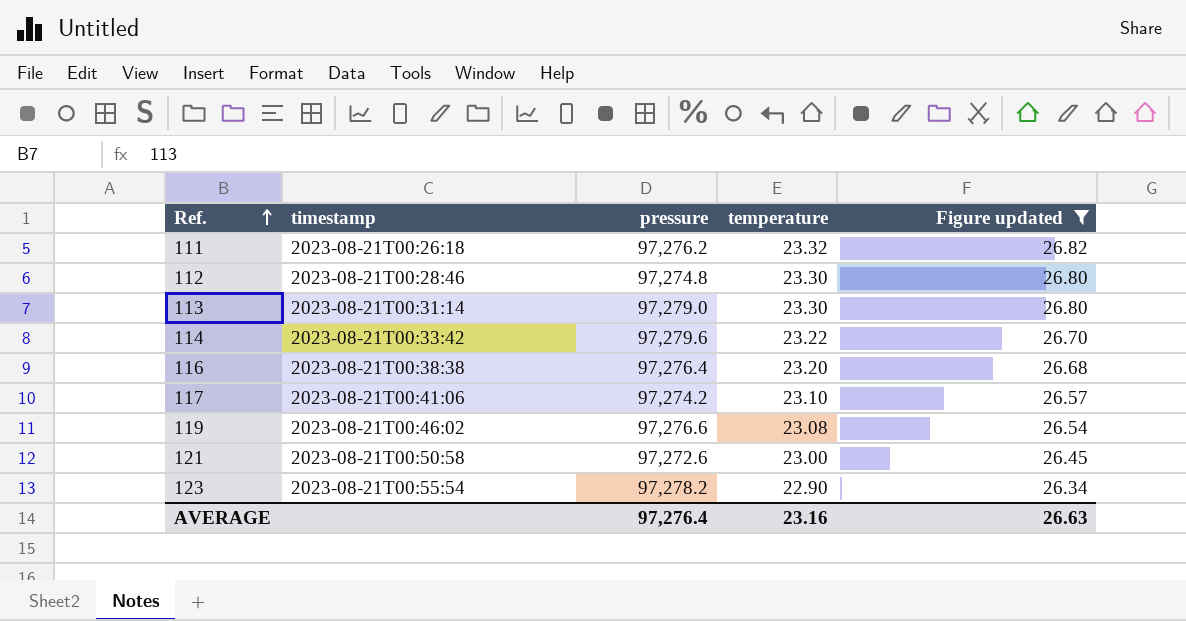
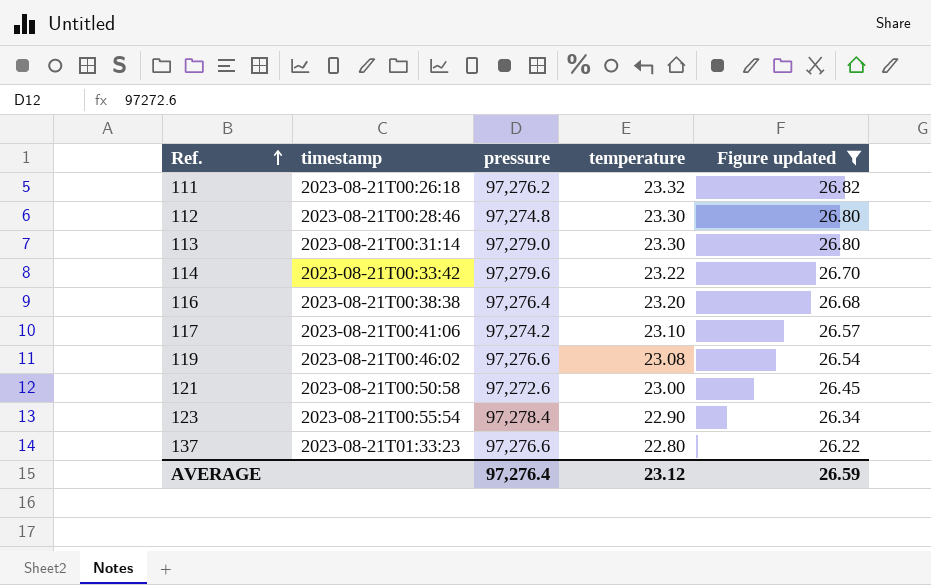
123 | pressure: 97,278.2 -> 97,278.4
row 137: none -> 2023-08-21T01:33:23 | 97,276.6 | 22.80 | 26.22
AVERAGE | temperature: 23.16 -> 23.12
AVERAGE | Figure updated: 26.63 -> 26.59

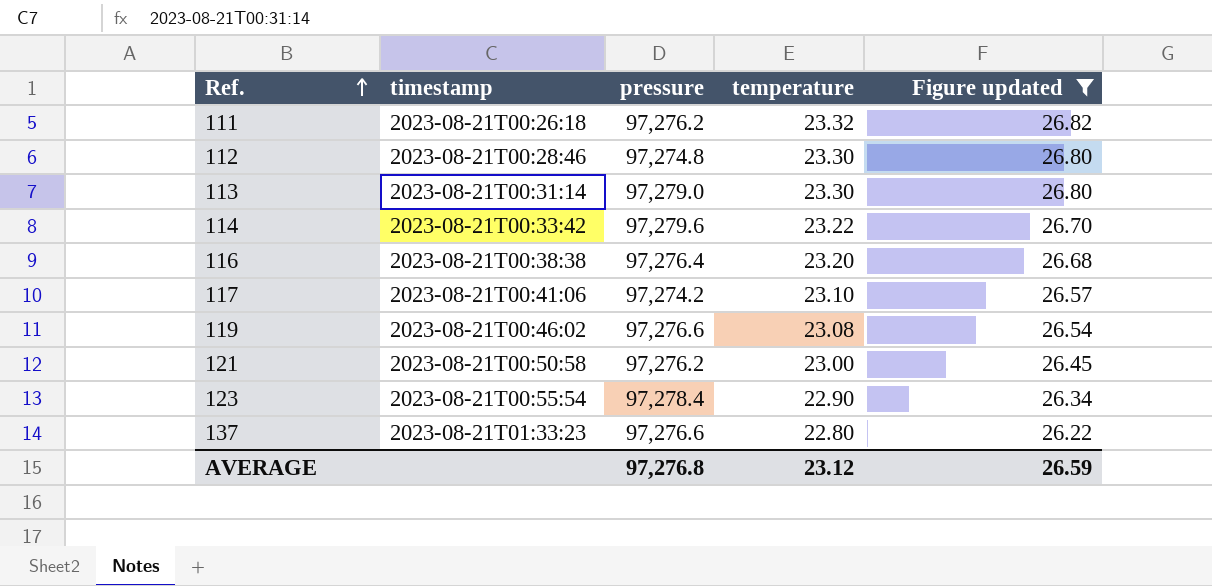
121 | pressure: 97,272.6 -> 97,276.2
AVERAGE | pressure: 97,276.4 -> 97,276.8

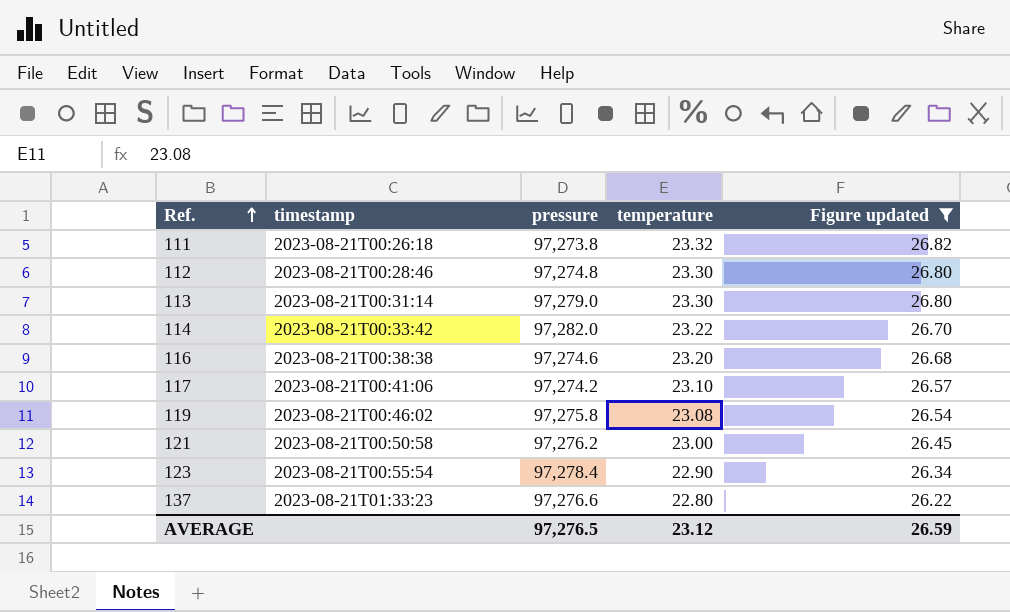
111 | pressure: 97,276.2 -> 97,273.8
114 | pressure: 97,279.6 -> 97,282.0
116 | pressure: 97,276.4 -> 97,274.6
119 | pressure: 97,276.6 -> 97,275.8
AVERAGE | pressure: 97,276.8 -> 97,276.5

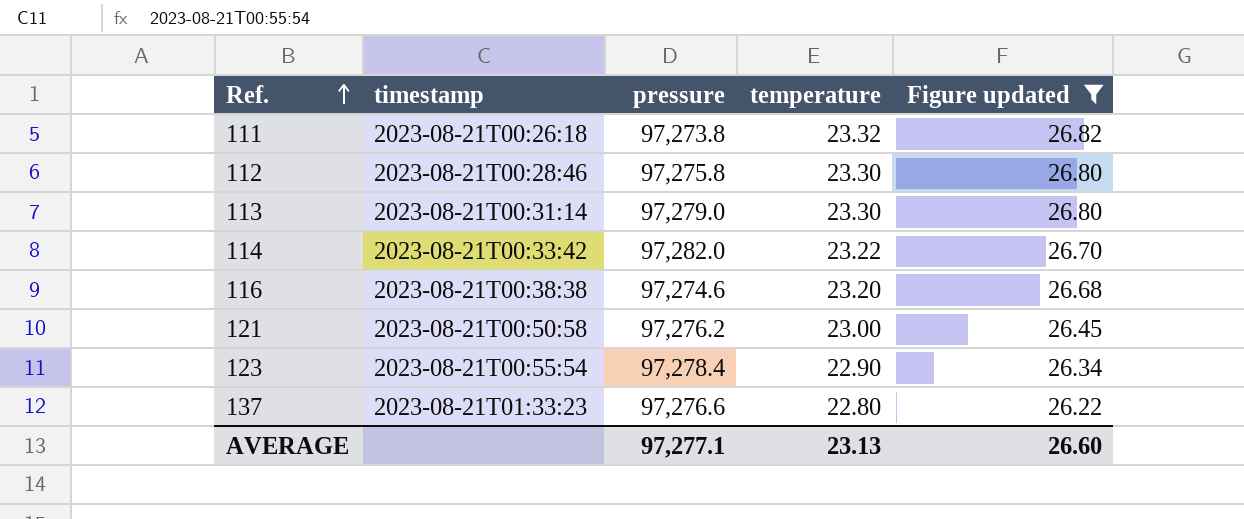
row 117: 2023-08-21T00:41:06 | 97,274.2 | 23.10 | 26.57 -> none
row 119: 2023-08-21T00:46:02 | 97,275.8 | 23.08 | 26.54 -> none
112 | pressure: 97,274.8 -> 97,275.8
AVERAGE | pressure: 97,276.5 -> 97,277.1
AVERAGE | temperature: 23.12 -> 23.13
AVERAGE | Figure updated: 26.59 -> 26.60

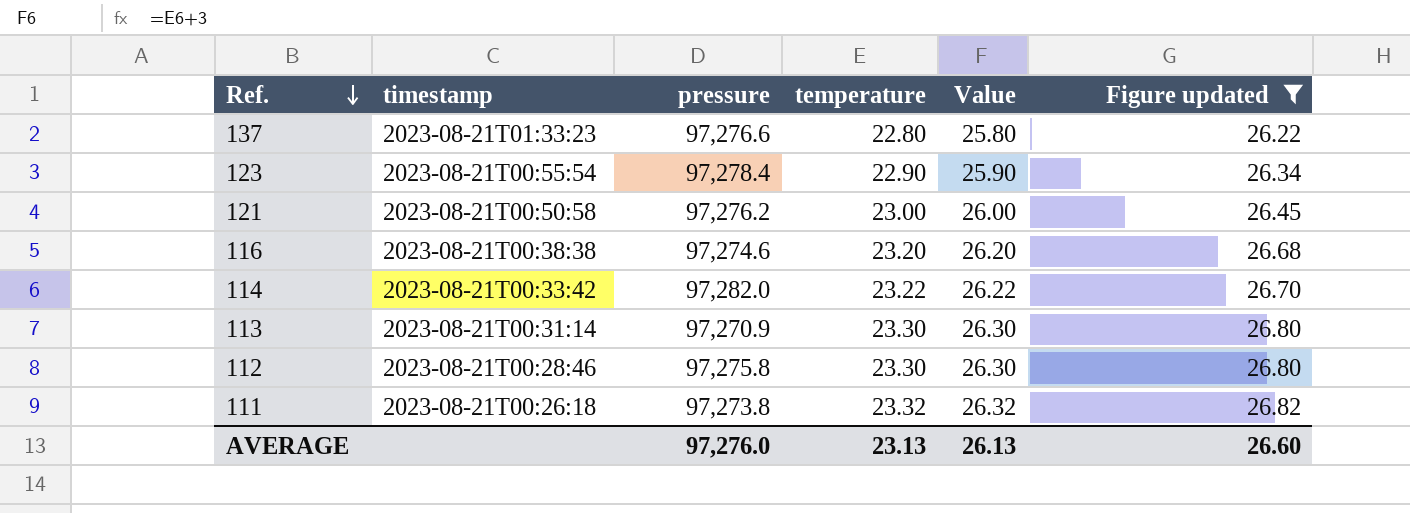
row order: Ref. ascending -> Ref. descending
column Value | formula: none -> [temperature] + 3
113 | pressure: 97,279.0 -> 97,270.9
AVERAGE | pressure: 97,277.1 -> 97,276.0

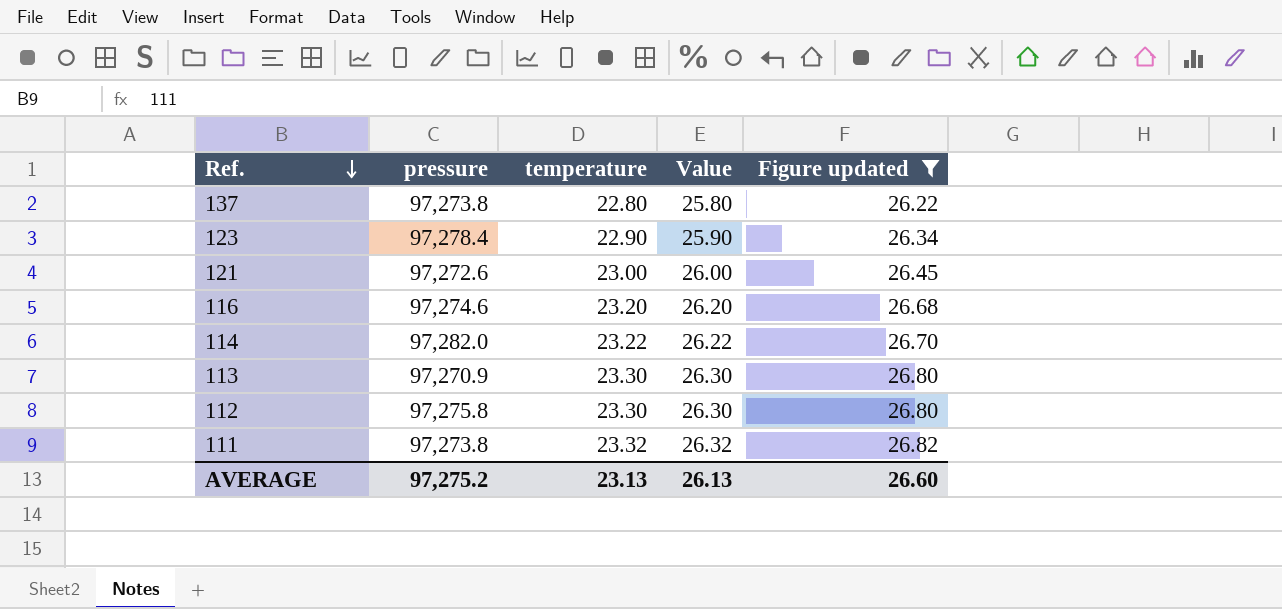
column timestamp | position: 2 -> none
137 | pressure: 97,276.6 -> 97,273.8
121 | pressure: 97,276.2 -> 97,272.6
AVERAGE | pressure: 97,276.0 -> 97,275.2

